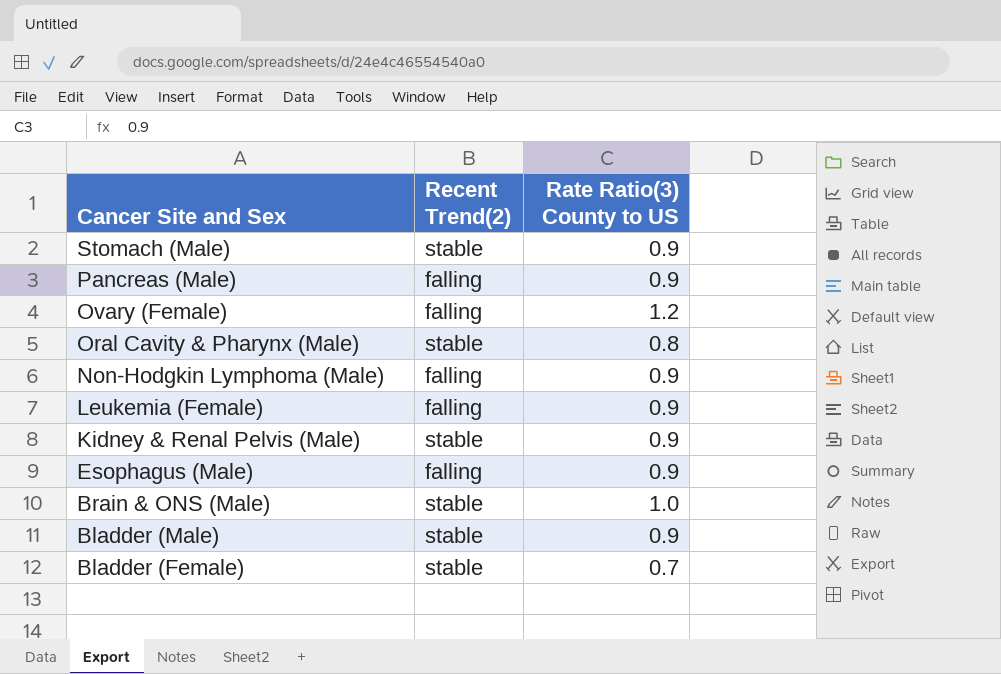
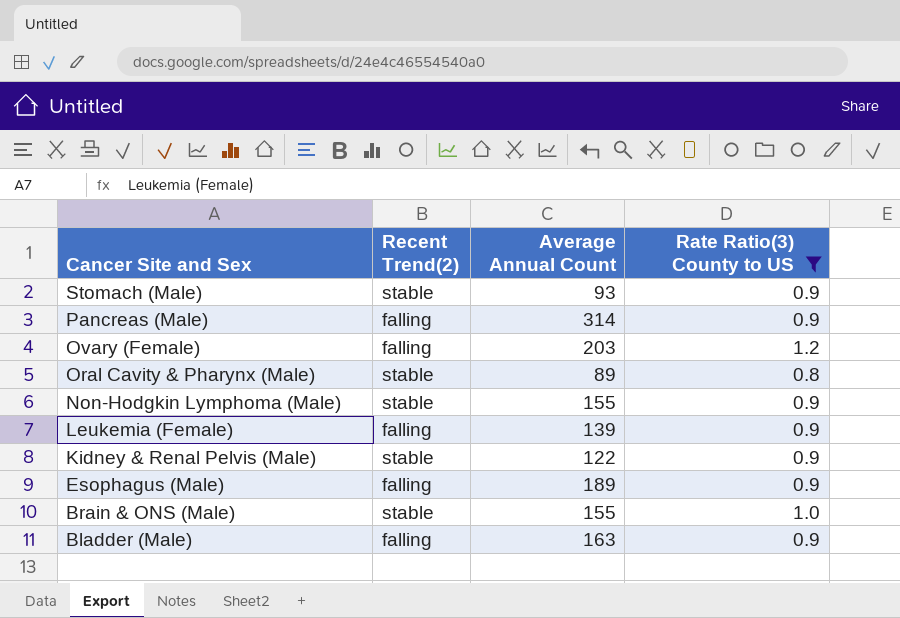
filter: none -> Rate Ratio(3) County to US != 0.7
column Average Annual Count | position: none -> 3
Non-Hodgkin Lymphoma (Male) | Recent Trend(2): falling -> stable
Bladder (Male) | Recent Trend(2): stable -> falling

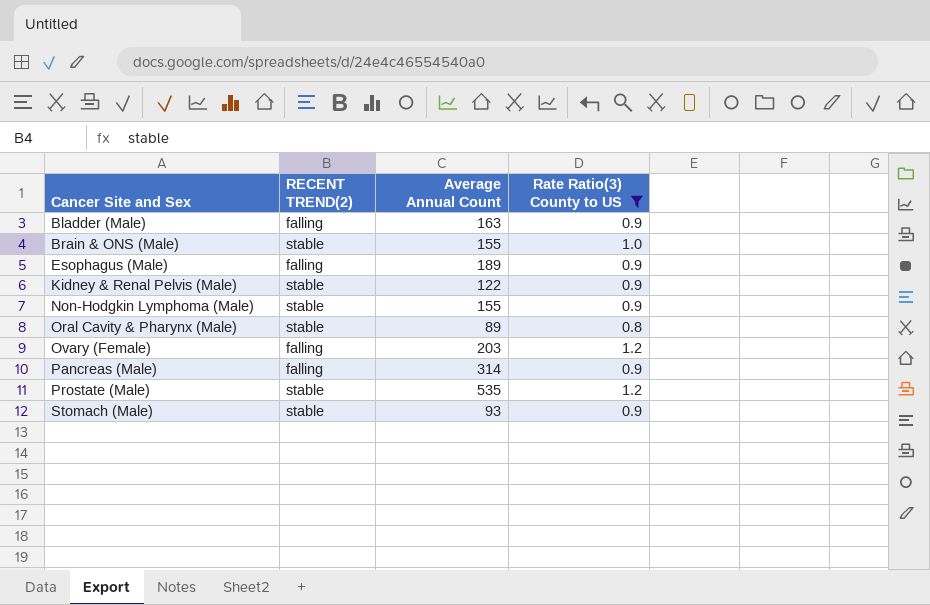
row order: Cancer Site and Sex descending -> Cancer Site and Sex ascending
column name: Recent Trend(2) -> RECENT TREND(2)
row Leukemia (Female): falling | 139 | 0.9 -> none
row Prostate (Male): none -> stable | 535 | 1.2

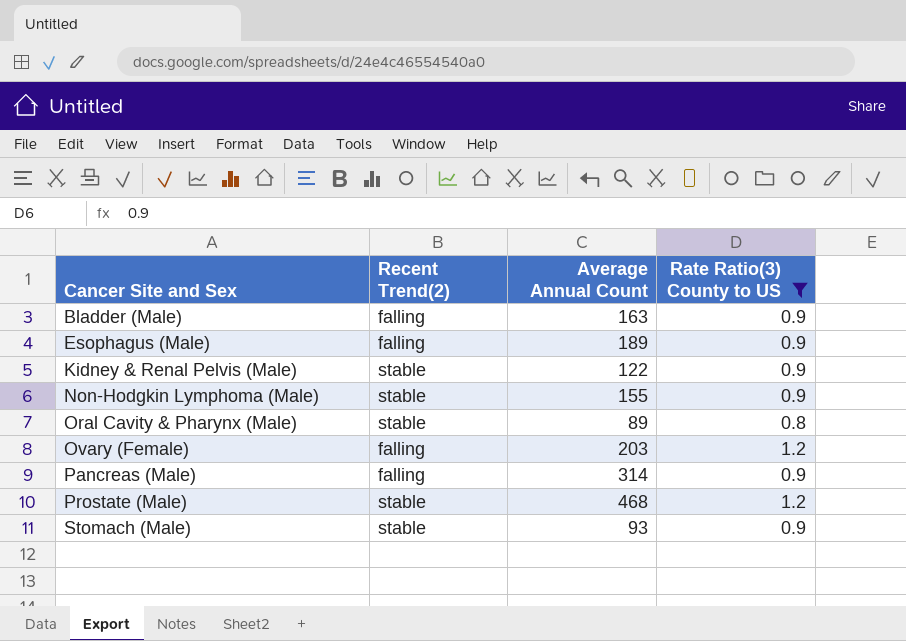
column name: RECENT TREND(2) -> Recent Trend(2)
row Brain & ONS (Male): stable | 155 | 1.0 -> none
Prostate (Male) | Average Annual Count: 535 -> 468

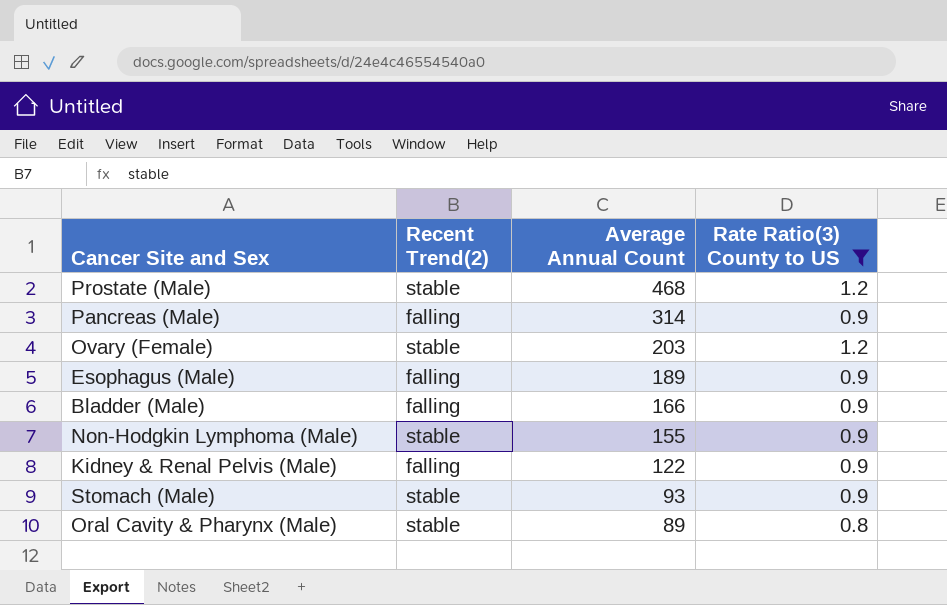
row order: Cancer Site and Sex ascending -> Average Annual Count descending
Ovary (Female) | Recent Trend(2): falling -> stable
Bladder (Male) | Average Annual Count: 163 -> 166
Kidney & Renal Pelvis (Male) | Recent Trend(2): stable -> falling

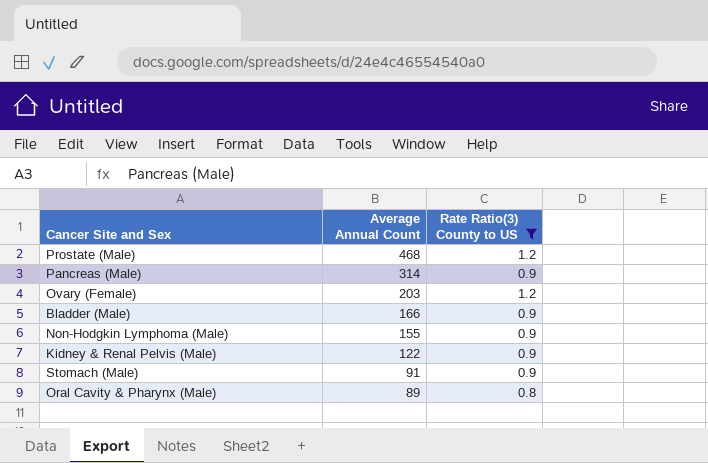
column Recent Trend(2) | position: 2 -> none
row Esophagus (Male): falling | 189 | 0.9 -> none
Stomach (Male) | Average Annual Count: 93 -> 91

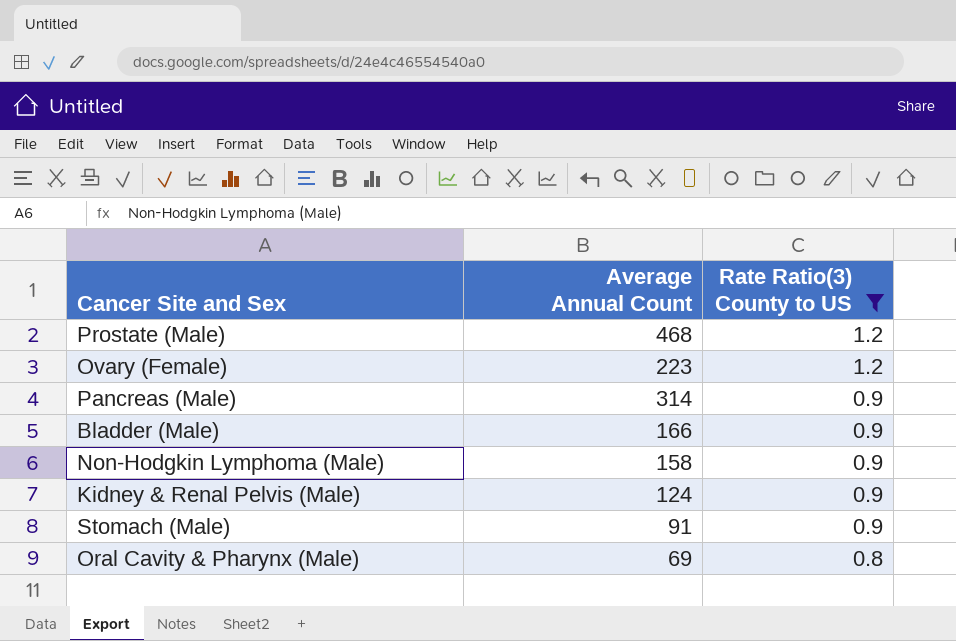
row order: Average Annual Count descending -> Rate Ratio(3) County to US descending
Ovary (Female) | Average Annual Count: 203 -> 223
Non-Hodgkin Lymphoma (Male) | Average Annual Count: 155 -> 158
Kidney & Renal Pelvis (Male) | Average Annual Count: 122 -> 124
Oral Cavity & Pharynx (Male) | Average Annual Count: 89 -> 69

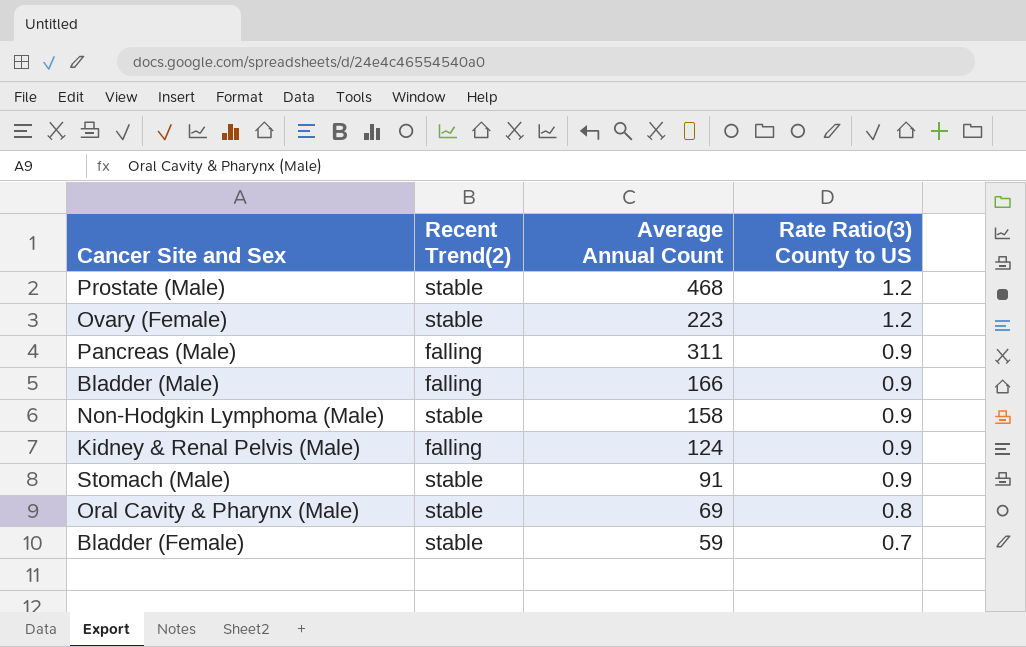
filter: Rate Ratio(3) County to US != 0.7 -> none
column Recent Trend(2) | position: none -> 2
Pancreas (Male) | Average Annual Count: 314 -> 311

